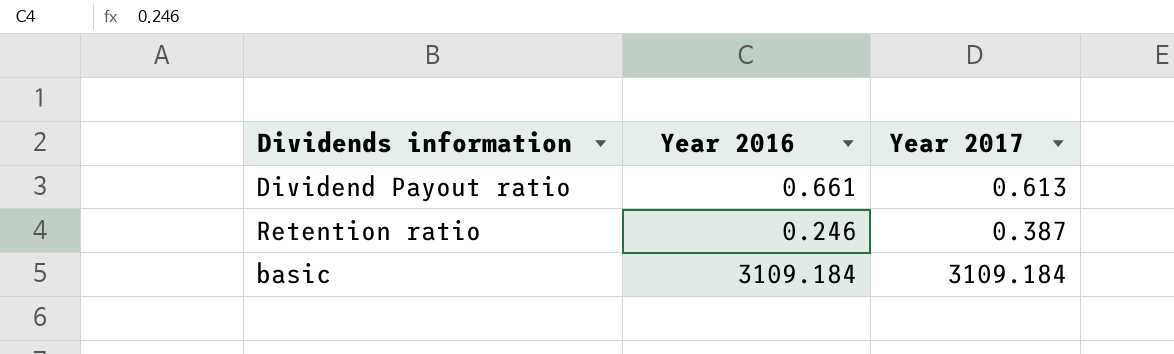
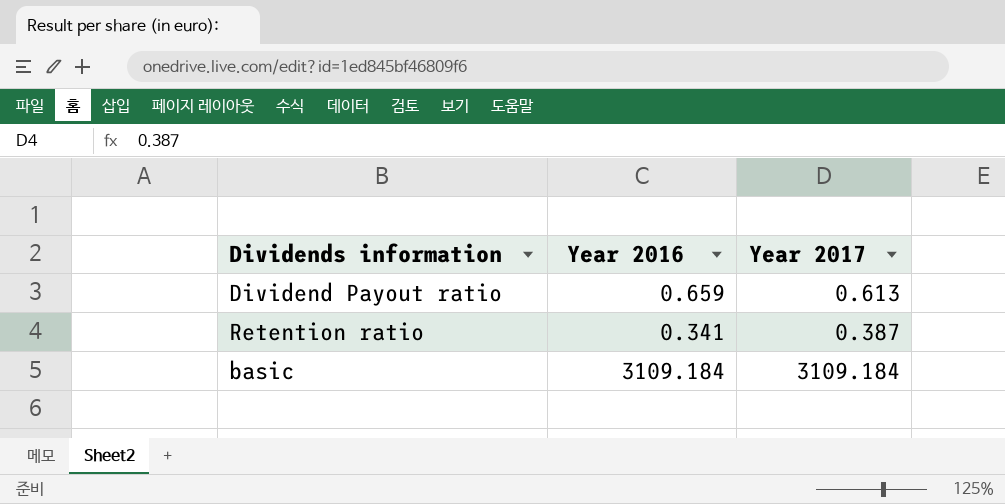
Dividend Payout ratio | Year 2016: 0.661 -> 0.659
Retention ratio | Year 2016: 0.246 -> 0.341

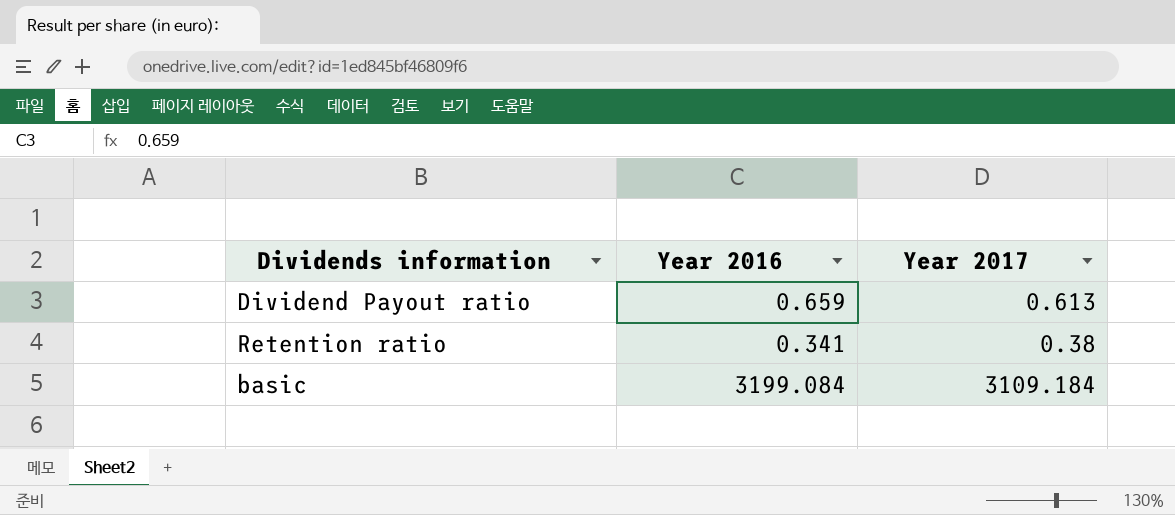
Retention ratio | Year 2017: 0.387 -> 0.38
basic | Year 2016: 3109.184 -> 3199.084

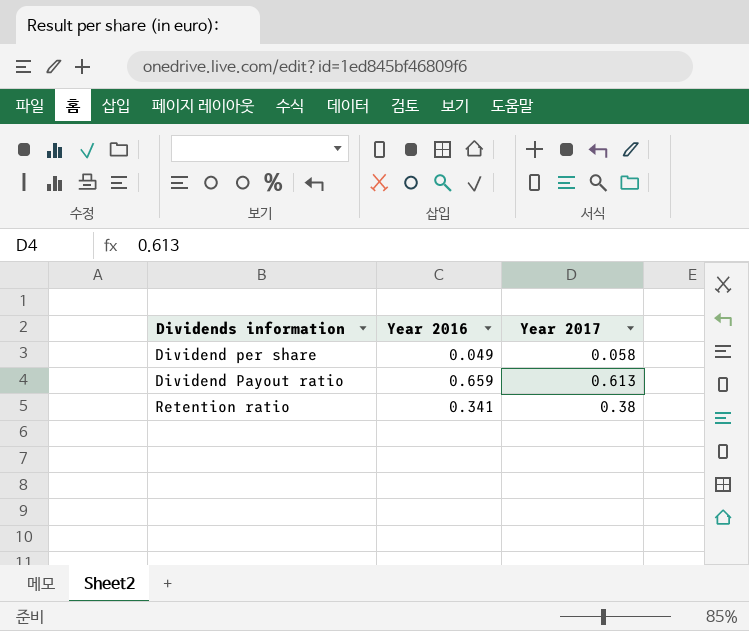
row basic: 3199.084 | 3109.184 -> none
row Dividend per share: none -> 0.049 | 0.058

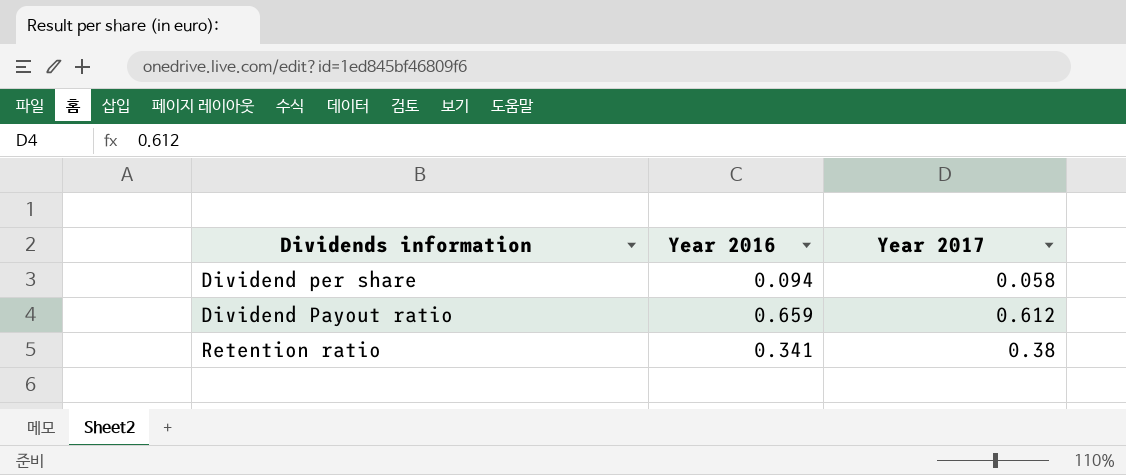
Dividend per share | Year 2016: 0.049 -> 0.094
Dividend Payout ratio | Year 2017: 0.613 -> 0.612

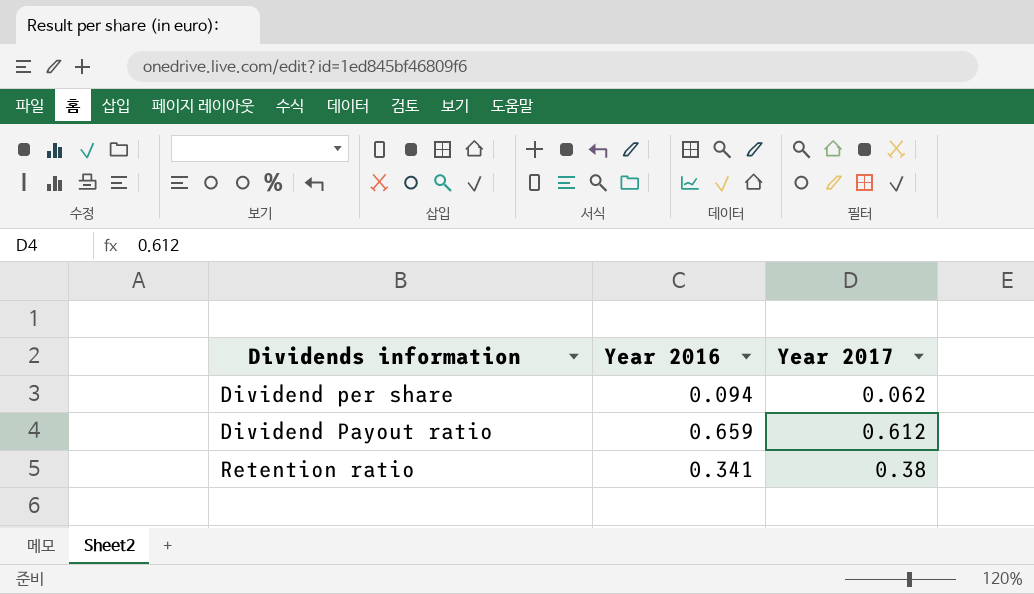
Dividend per share | Year 2017: 0.058 -> 0.062

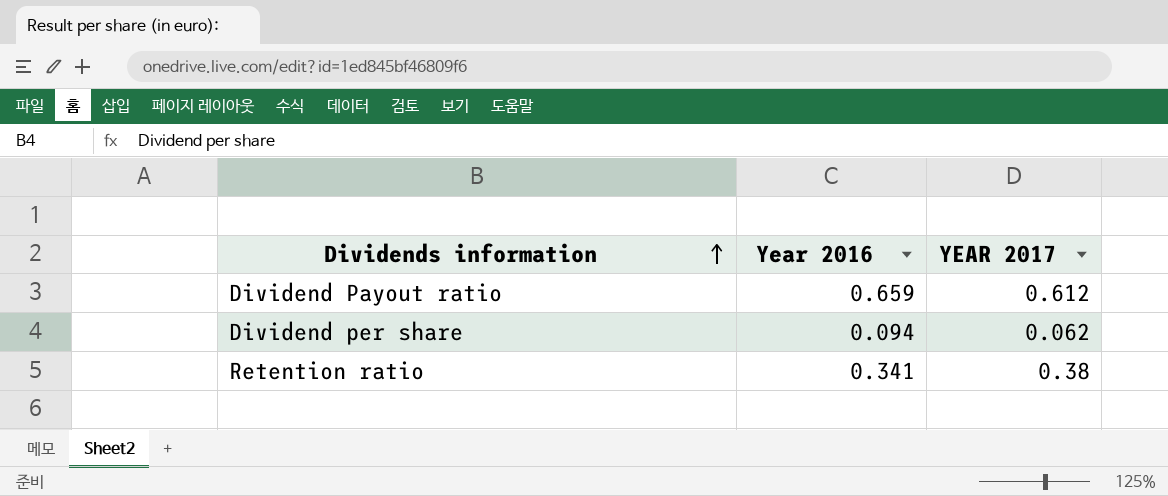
row order: none -> Dividends information ascending
column name: Year 2017 -> YEAR 2017

